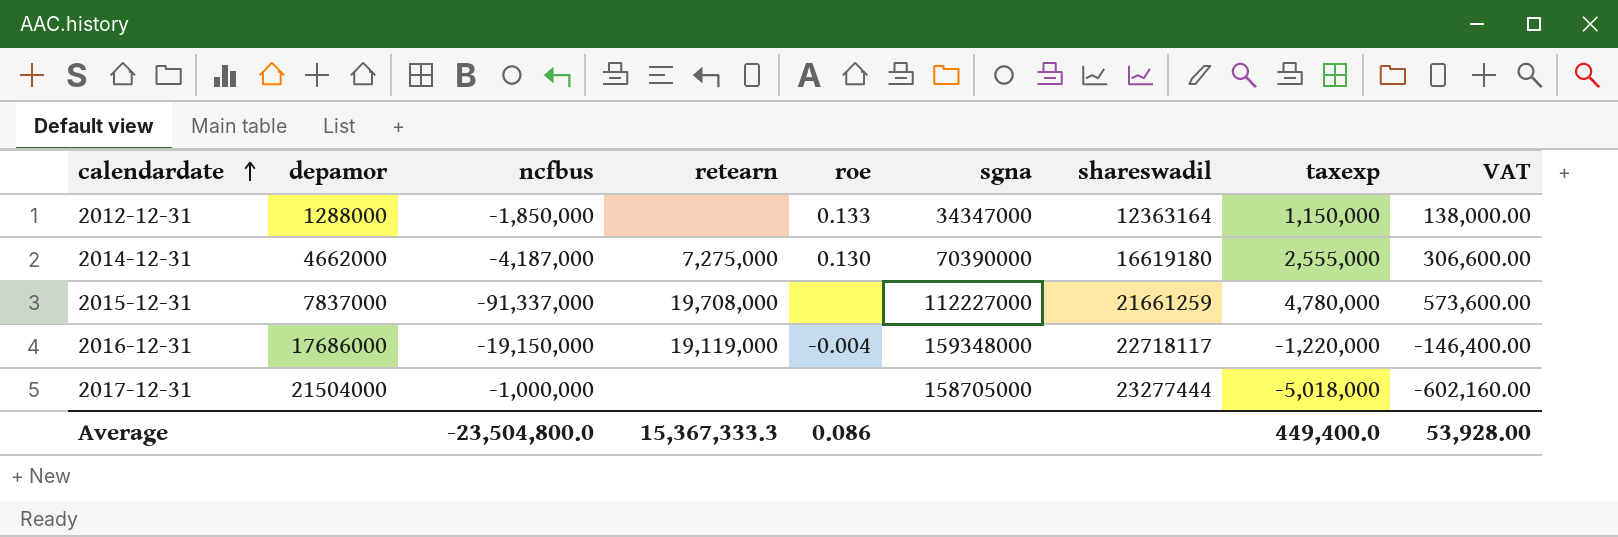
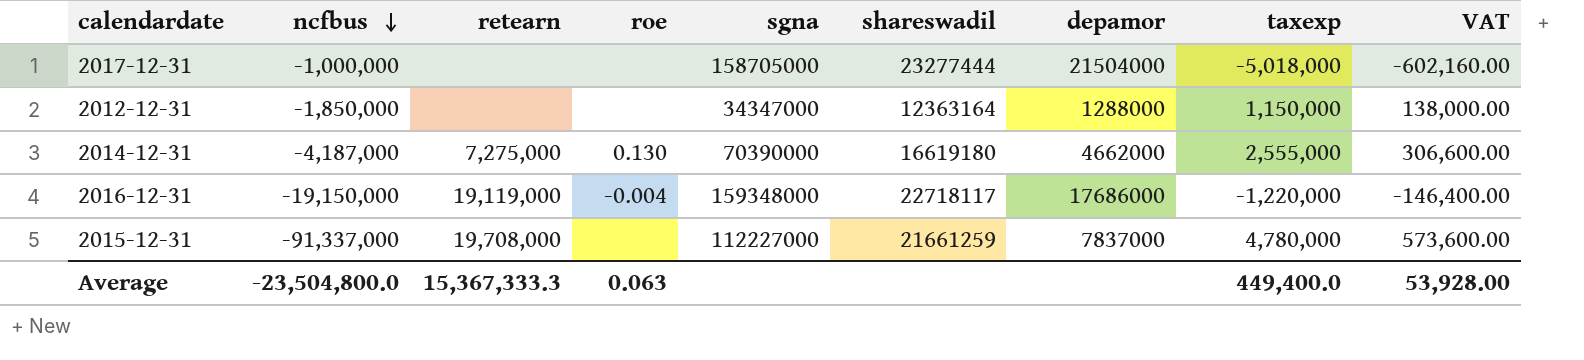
row order: calendardate ascending -> ncfbus descending
column depamor | position: 2 -> 7
2012-12-31 | roe: 0.133 -> none
Average | roe: 0.086 -> 0.063

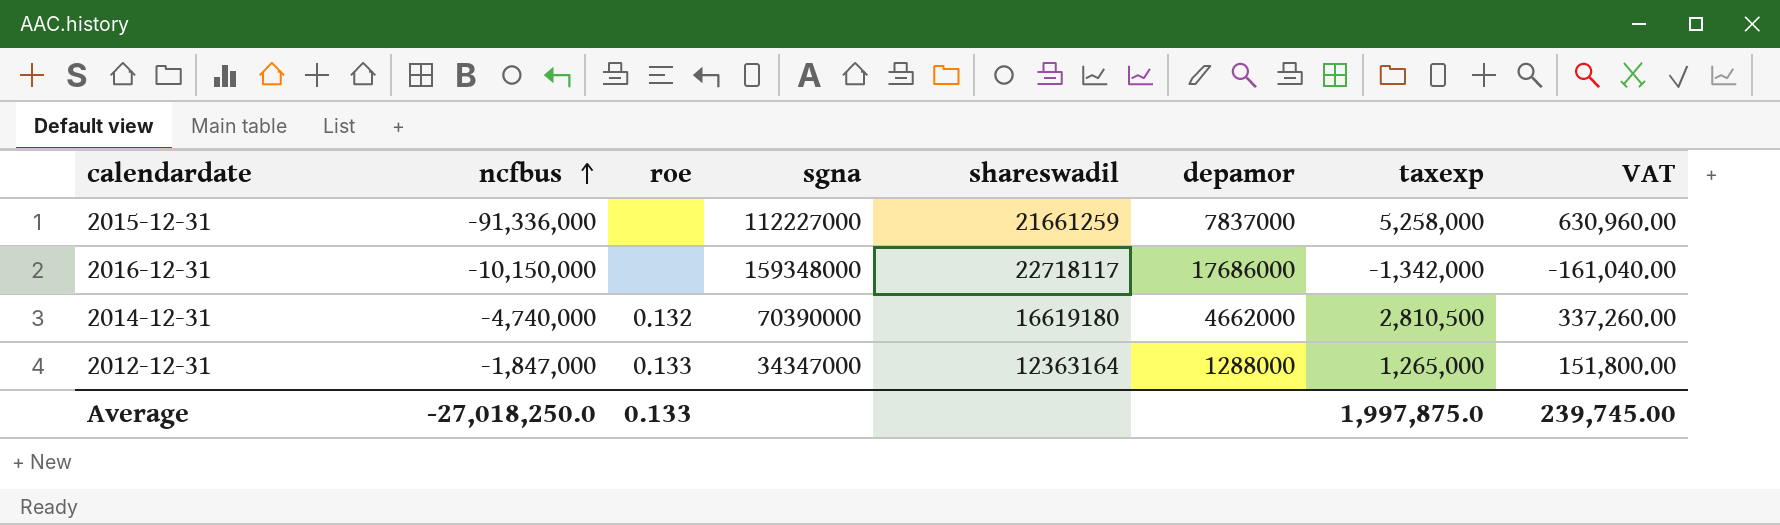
row order: ncfbus descending -> ncfbus ascending
column retearn | position: 3 -> none
row 2017-12-31: -1,000,000 | none | none | 158705000 | 23277444 | 21504000 | -5,018,000 | -602,160.00 -> none
2015-12-31 | ncfbus: -91,337,000 -> -91,336,000
2015-12-31 | taxexp: 4,780,000 -> 5,258,000
2015-12-31 | VAT: 573,600.00 -> 630,960.00
2016-12-31 | ncfbus: -19,150,000 -> -10,150,000
2016-12-31 | roe: -0.004 -> none
2016-12-31 | taxexp: -1,220,000 -> -1,342,000
2016-12-31 | VAT: -146,400.00 -> -161,040.00
2014-12-31 | ncfbus: -4,187,000 -> -4,740,000
2014-12-31 | roe: 0.130 -> 0.132
2014-12-31 | taxexp: 2,555,000 -> 2,810,500
2014-12-31 | VAT: 306,600.00 -> 337,260.00
2012-12-31 | ncfbus: -1,850,000 -> -1,847,000
2012-12-31 | roe: none -> 0.133
2012-12-31 | taxexp: 1,150,000 -> 1,265,000
2012-12-31 | VAT: 138,000.00 -> 151,800.00
Average | ncfbus: -23,504,800.0 -> -27,018,250.0
Average | roe: 0.063 -> 0.133
Average | taxexp: 449,400.0 -> 1,997,875.0
Average | VAT: 53,928.00 -> 239,745.00

